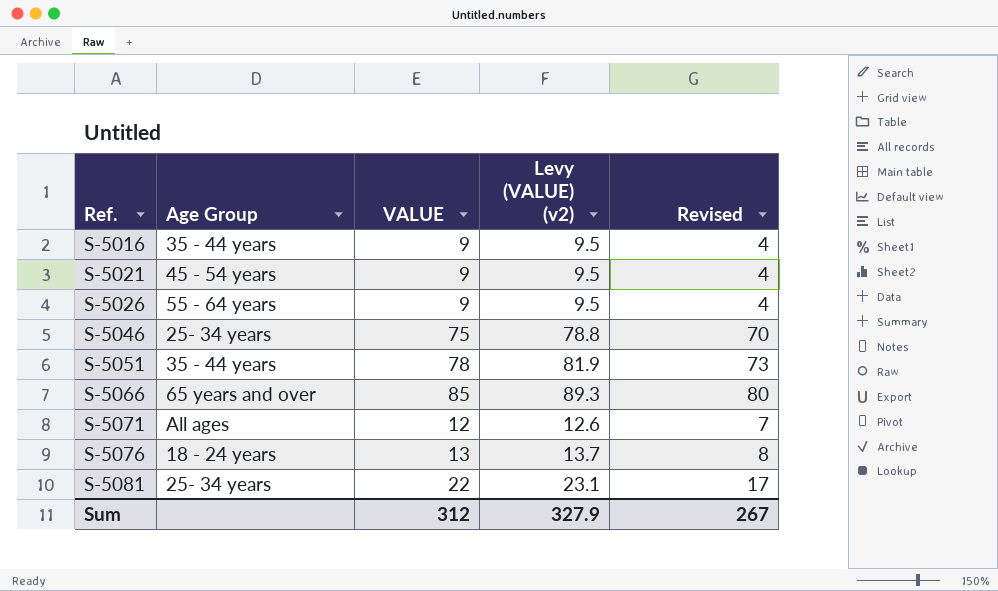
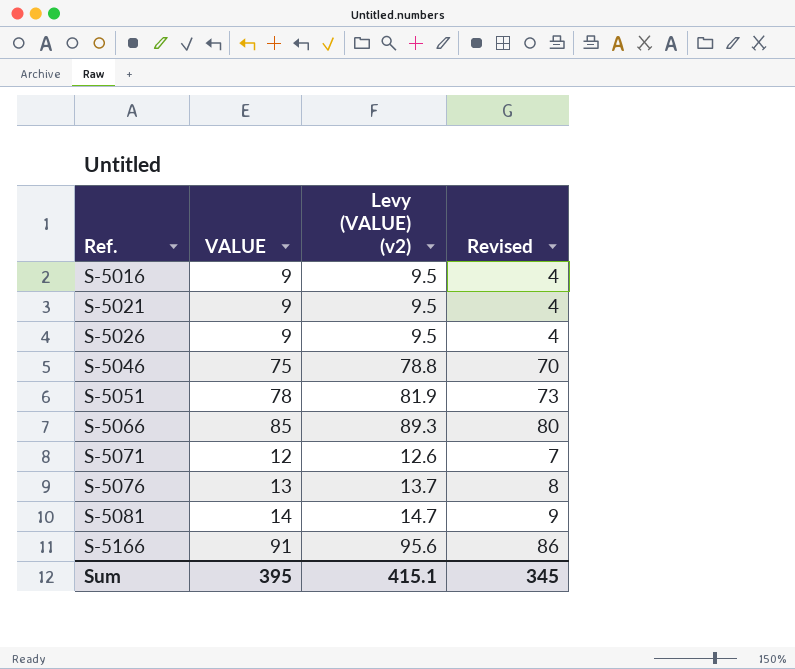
column Age Group | position: 2 -> none
S-5081 | VALUE: 22 -> 14
S-5081 | Levy (VALUE) (v2): 23.1 -> 14.7
S-5081 | Revised: 17 -> 9
row S-5166: none -> 91 | 95.6 | 86
Sum | VALUE: 312 -> 395
Sum | Levy (VALUE) (v2): 327.9 -> 415.1
Sum | Revised: 267 -> 345

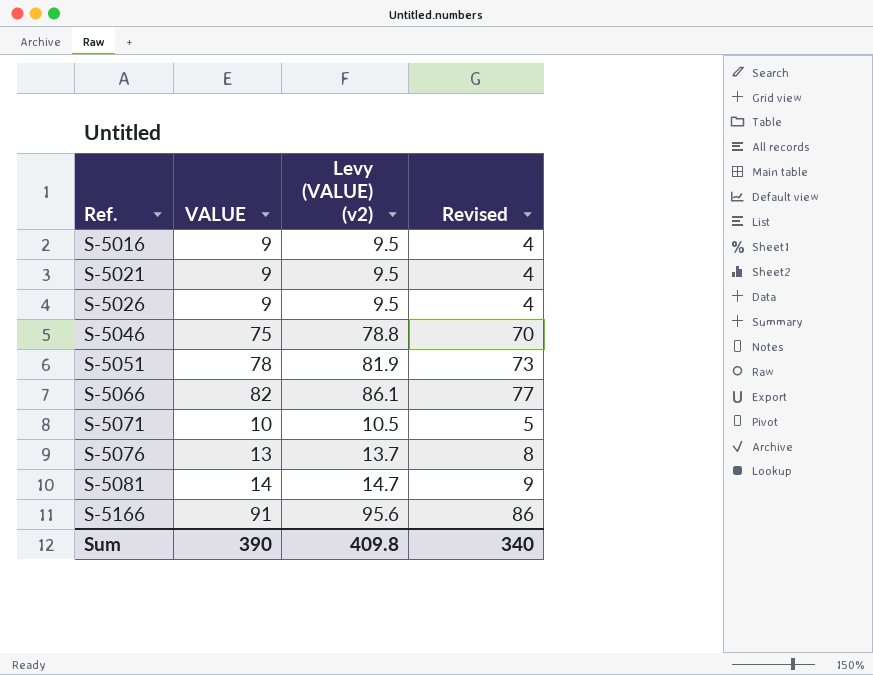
S-5066 | VALUE: 85 -> 82
S-5066 | Levy (VALUE) (v2): 89.3 -> 86.1
S-5066 | Revised: 80 -> 77
S-5071 | VALUE: 12 -> 10
S-5071 | Levy (VALUE) (v2): 12.6 -> 10.5
S-5071 | Revised: 7 -> 5
Sum | VALUE: 395 -> 390
Sum | Levy (VALUE) (v2): 415.1 -> 409.8
Sum | Revised: 345 -> 340

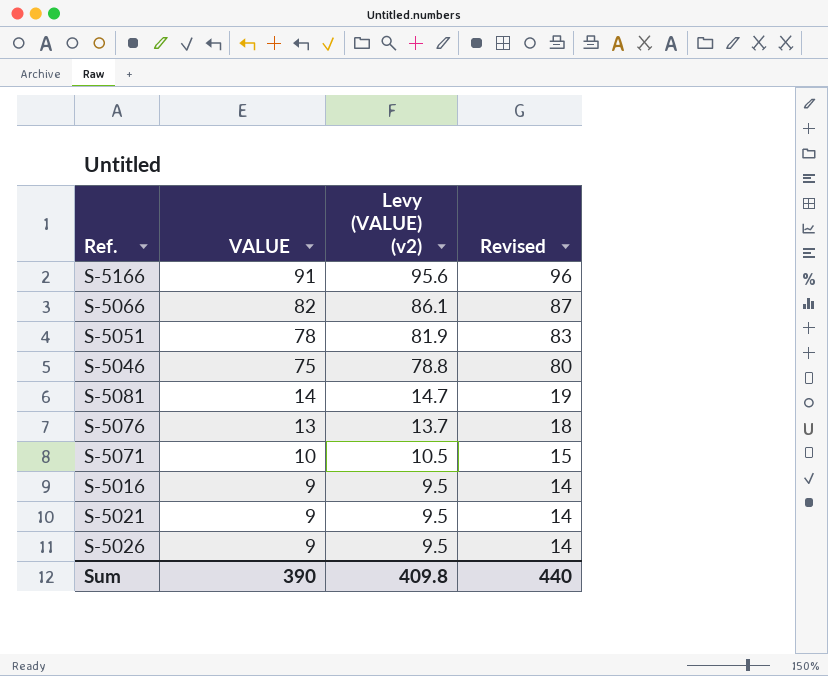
row order: Ref. ascending -> VALUE descending
column Revised | formula: [VALUE] - 5 -> [VALUE] + 5
Sum | Revised: 340 -> 440

